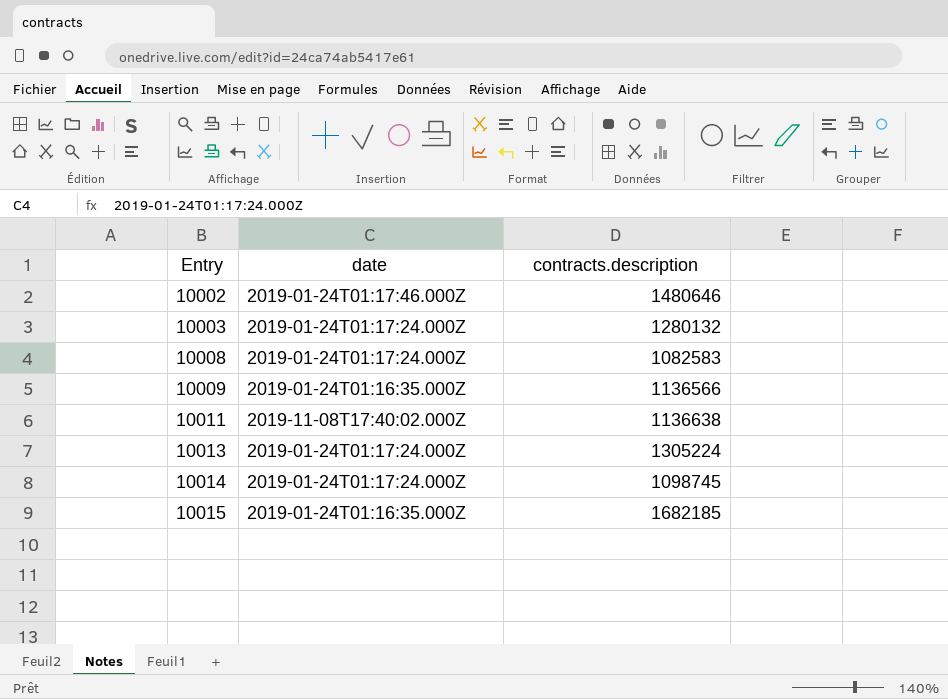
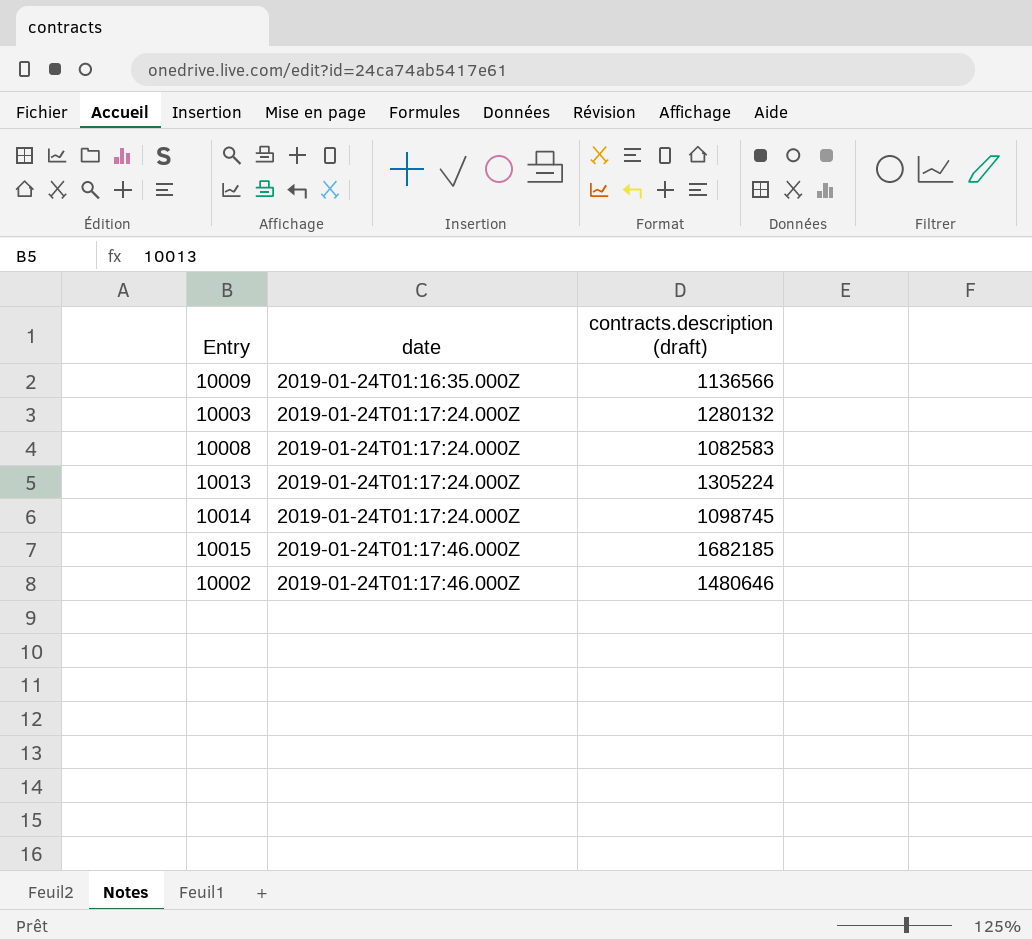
row order: Entry ascending -> date ascending
column name: contracts.description -> contracts.description (draft)
row 10011: 2019-11-08T17:40:02.000Z | 1136638 -> none
10015 | date: 2019-01-24T01:16:35.000Z -> 2019-01-24T01:17:46.000Z

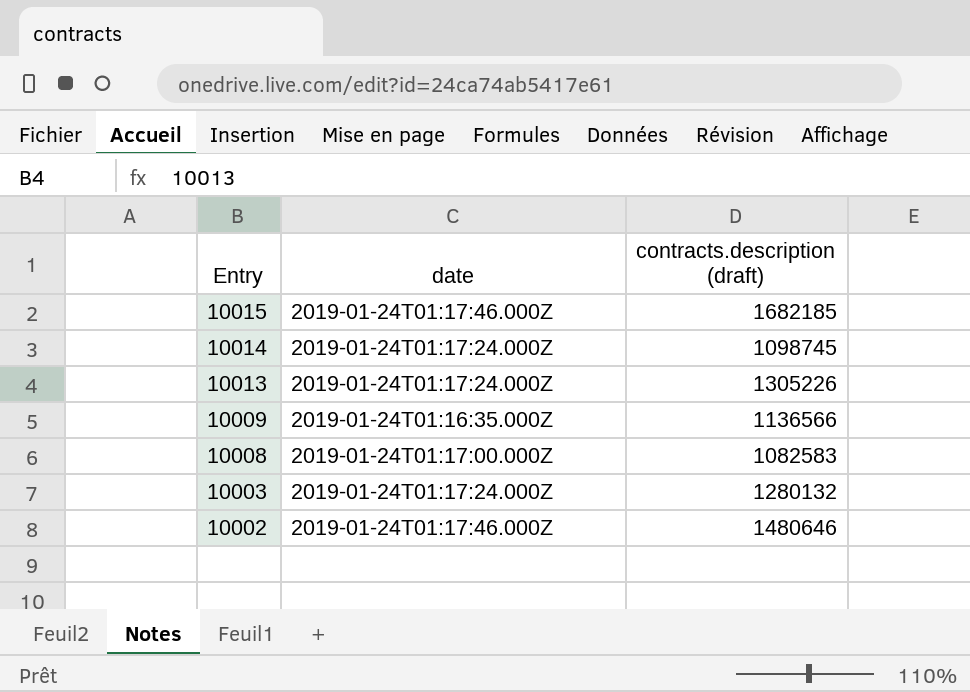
row order: date ascending -> Entry descending
10013 | contracts.description (draft): 1305224 -> 1305226
10008 | date: 2019-01-24T01:17:24.000Z -> 2019-01-24T01:17:00.000Z

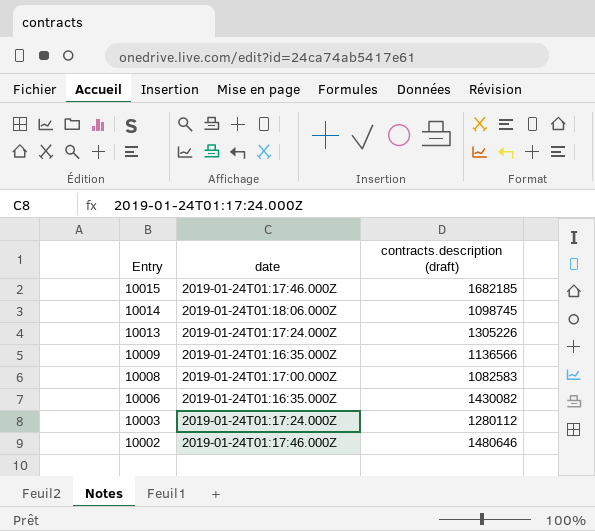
10014 | date: 2019-01-24T01:17:24.000Z -> 2019-01-24T01:18:06.000Z
row 10006: none -> 2019-01-24T01:16:35.000Z | 1430082
10003 | contracts.description (draft): 1280132 -> 1280112

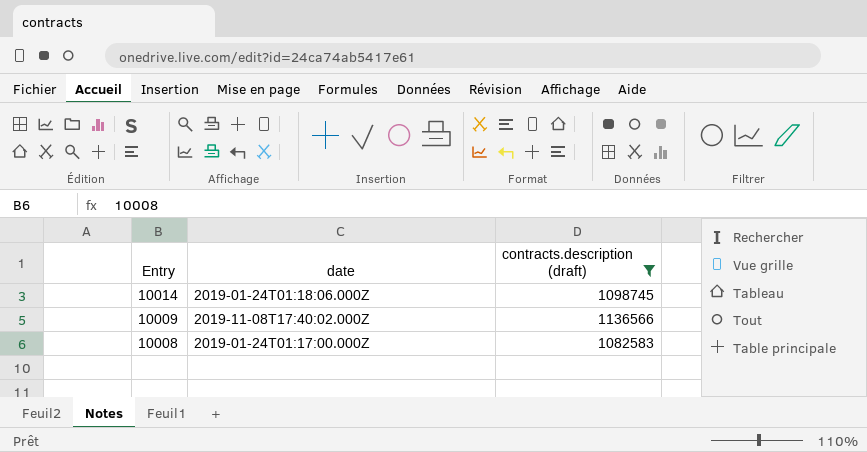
filter: none -> contracts.description (draft) <= 1136566
10009 | date: 2019-01-24T01:16:35.000Z -> 2019-11-08T17:40:02.000Z

